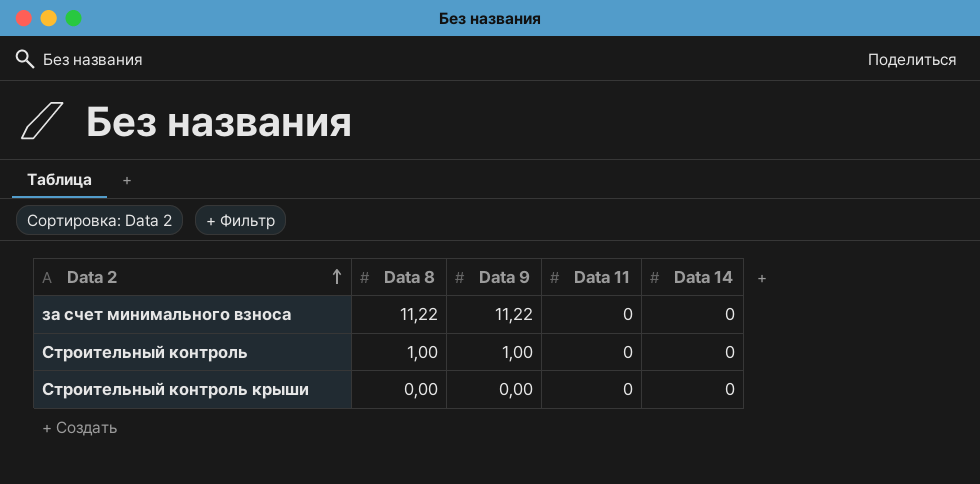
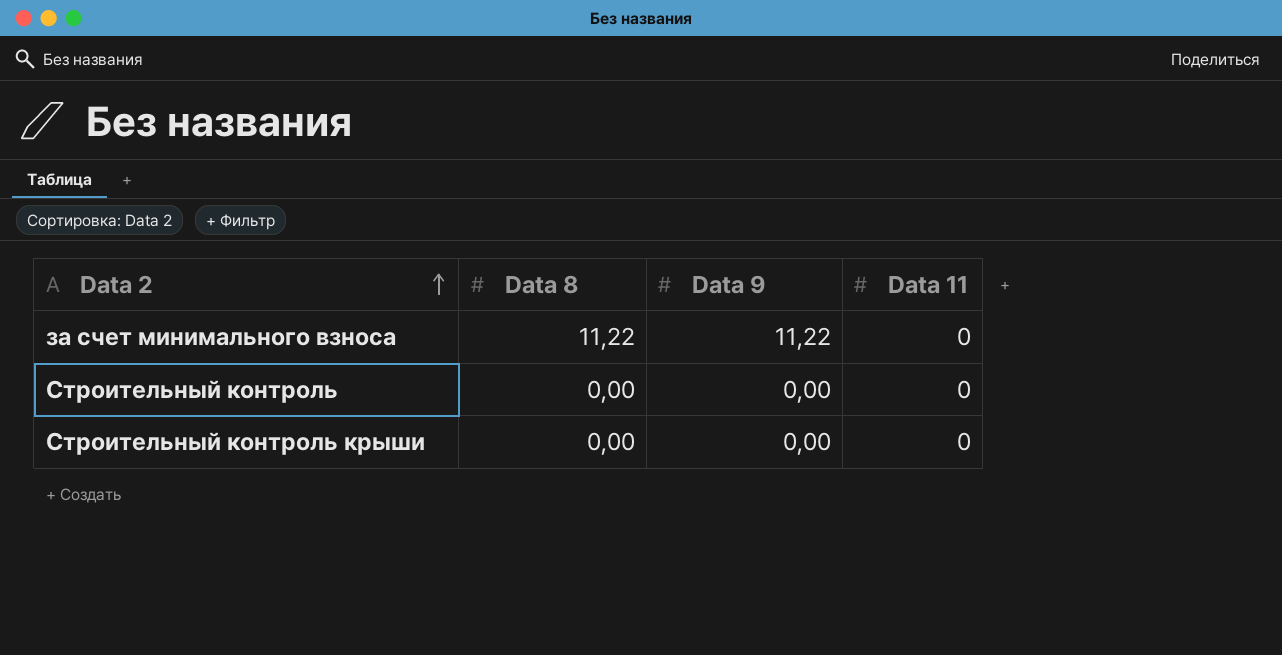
column Data 14 | position: 5 -> none
Строительный контроль | Data 8: 1,00 -> 0,00
Строительный контроль | Data 9: 1,00 -> 0,00

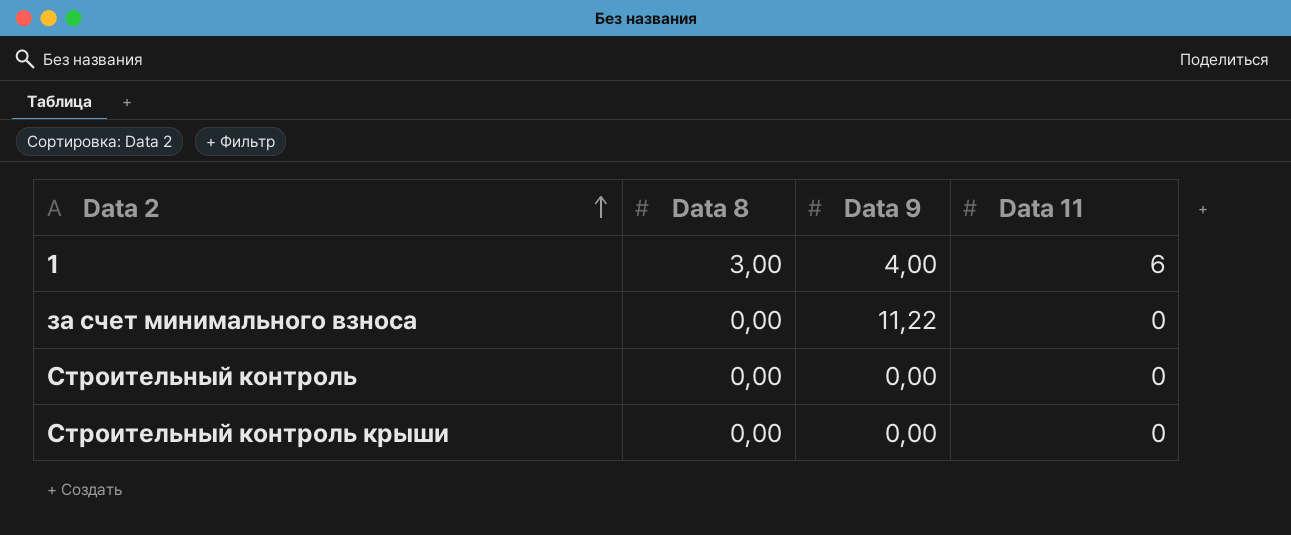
row 1: none -> 3,00 | 4,00 | 6
за счет минимального взноса | Data 8: 11,22 -> 0,00

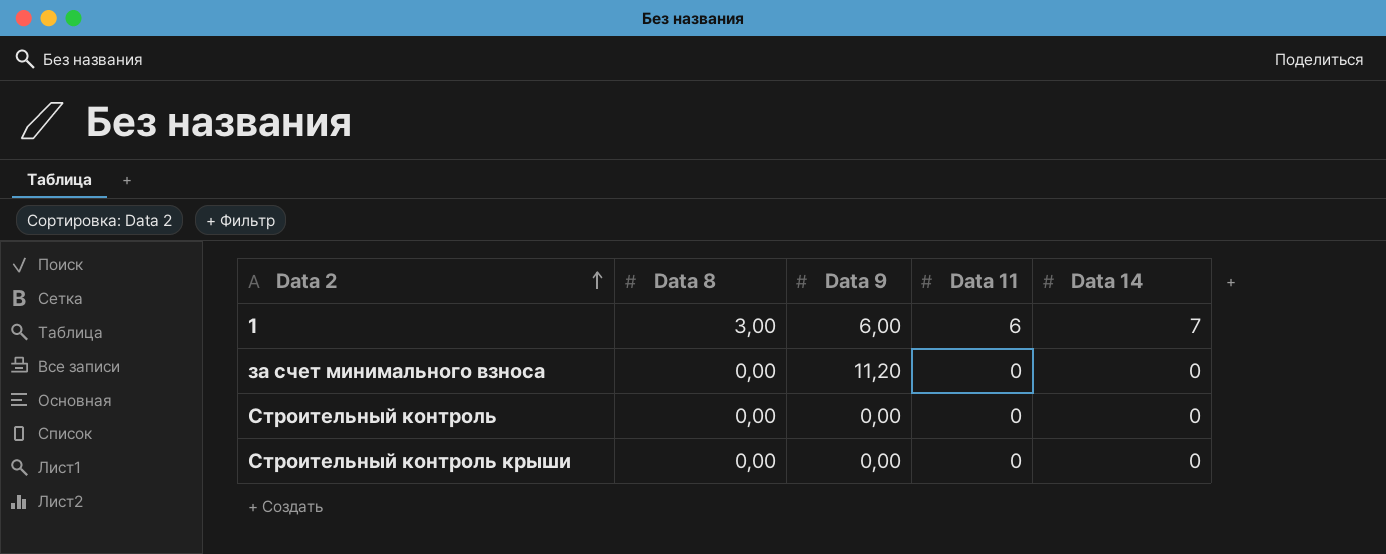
column Data 14 | position: none -> 5
1 | Data 9: 4,00 -> 6,00
за счет минимального взноса | Data 9: 11,22 -> 11,20

